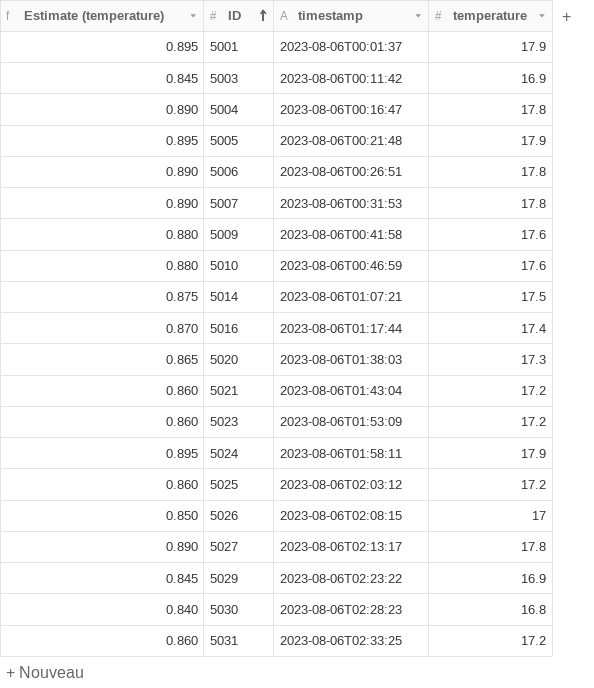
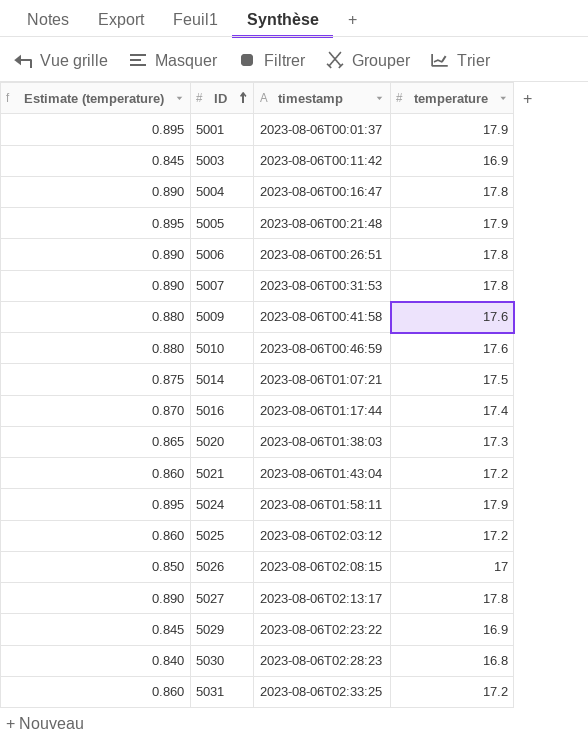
row 5023: 0.860 | 2023-08-06T01:53:09 | 17.2 -> none

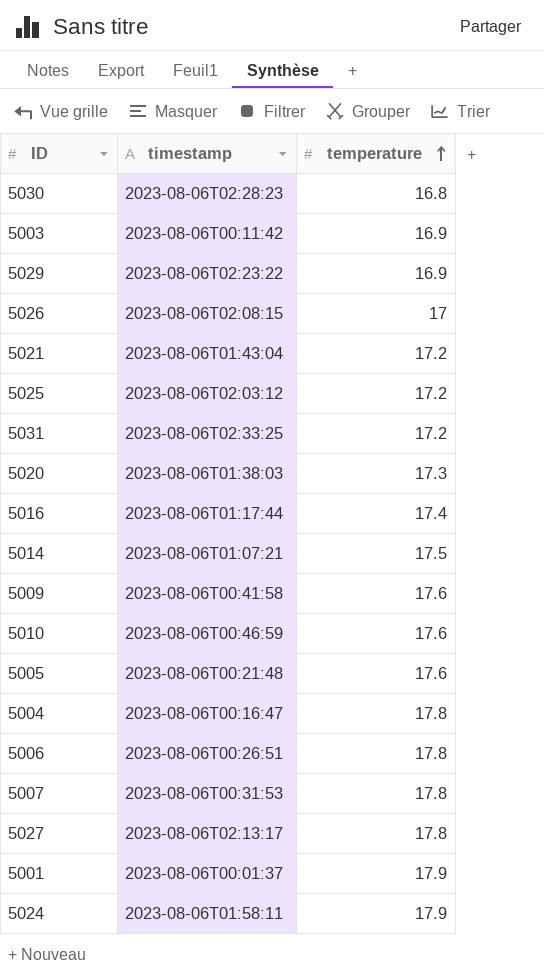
row order: ID ascending -> temperature ascending
column Estimate (temperature) | formula: [temperature] * 0.05 -> none
5005 | temperature: 17.9 -> 17.6

